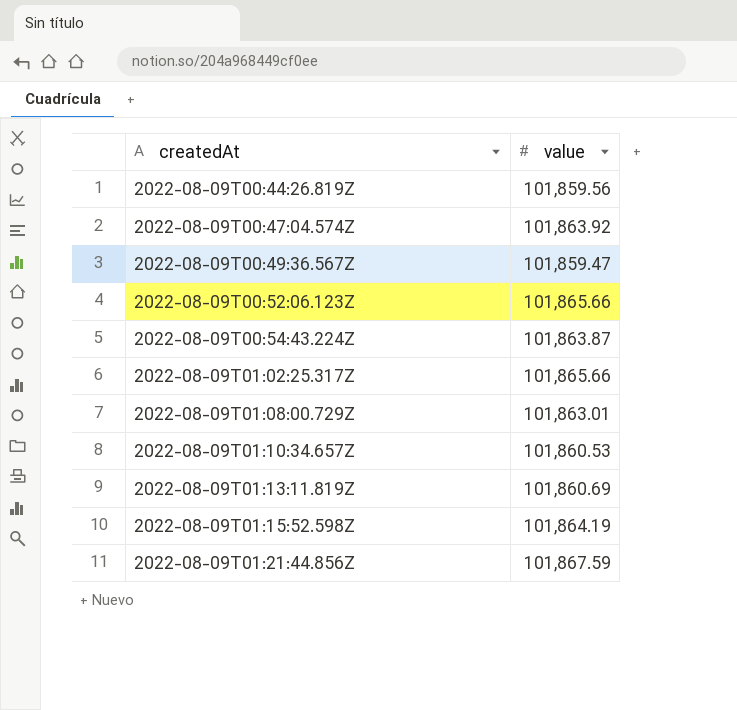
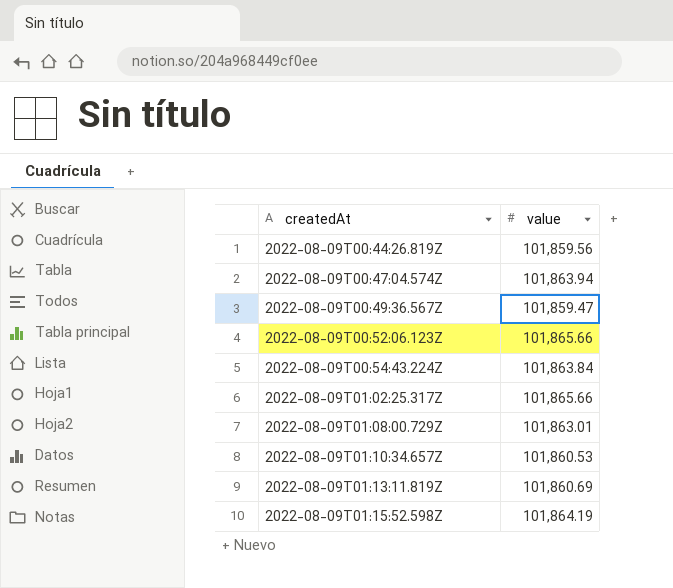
row 2022-08-09T01:21:44.856Z: 101,867.59 -> none
2022-08-09T00:47:04.574Z | value: 101,863.92 -> 101,863.94
2022-08-09T00:54:43.224Z | value: 101,863.87 -> 101,863.84

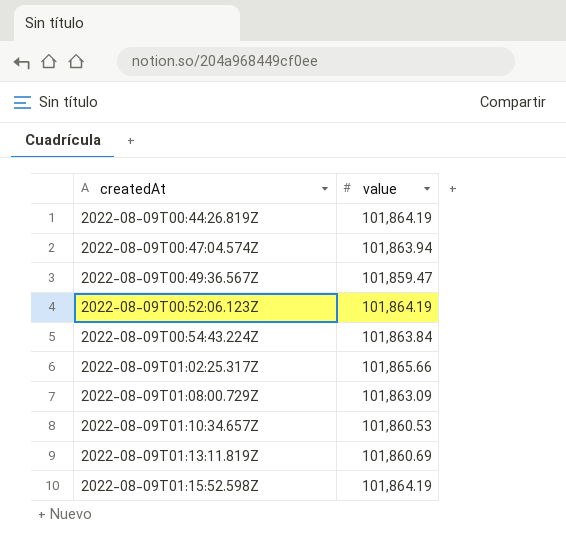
2022-08-09T00:44:26.819Z | value: 101,859.56 -> 101,864.19
2022-08-09T00:52:06.123Z | value: 101,865.66 -> 101,864.19
2022-08-09T01:08:00.729Z | value: 101,863.01 -> 101,863.09

